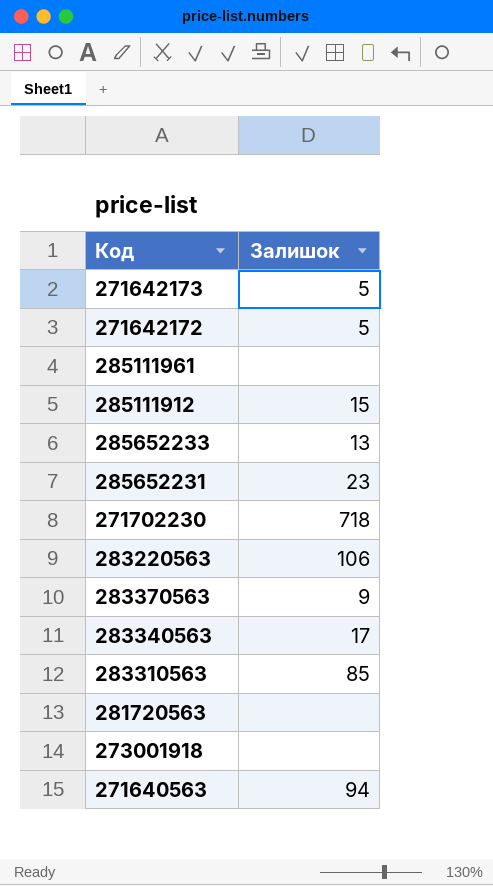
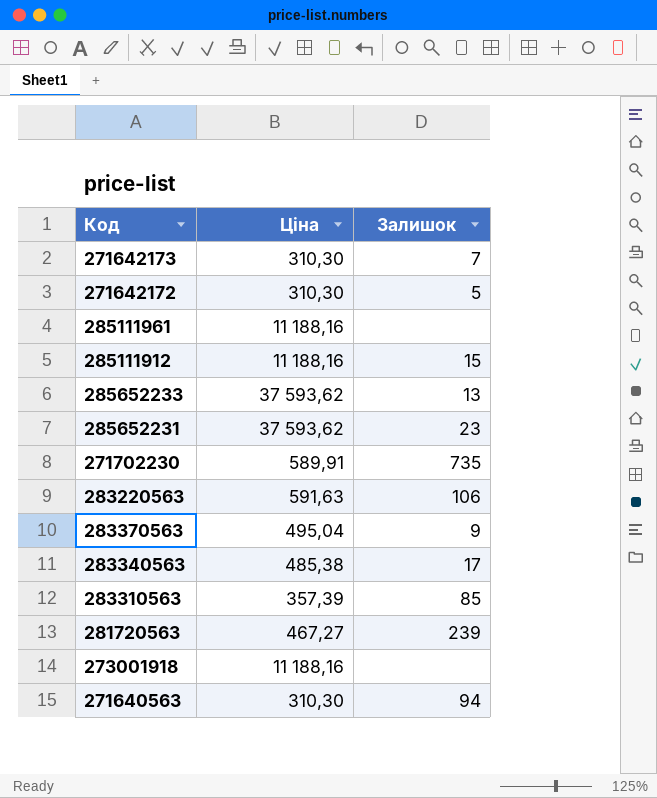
column Ціна | position: none -> 2
271642173 | Залишок: 5 -> 7
271702230 | Залишок: 718 -> 735
281720563 | Залишок: none -> 239

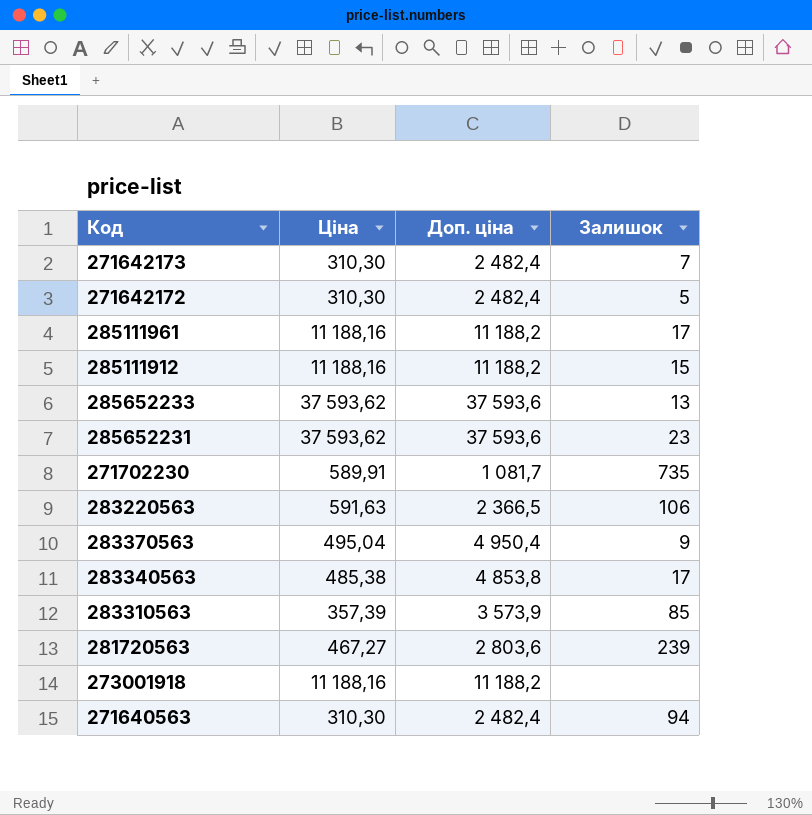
column Доп. ціна | position: none -> 3
285111961 | Залишок: none -> 17

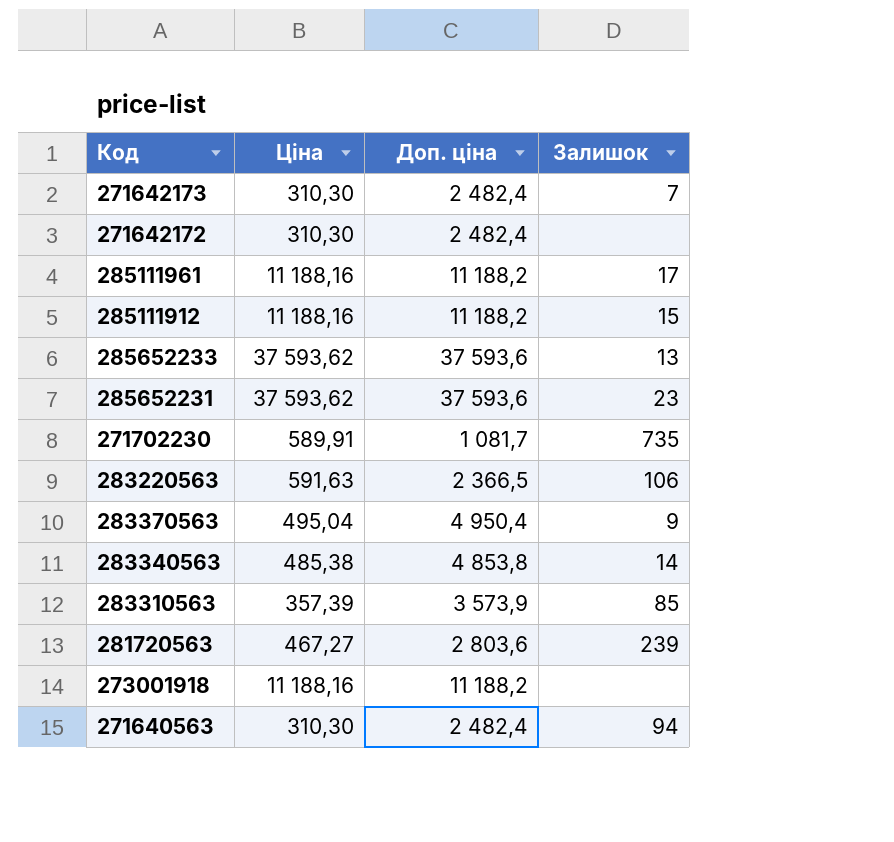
271642172 | Залишок: 5 -> none
283340563 | Залишок: 17 -> 14

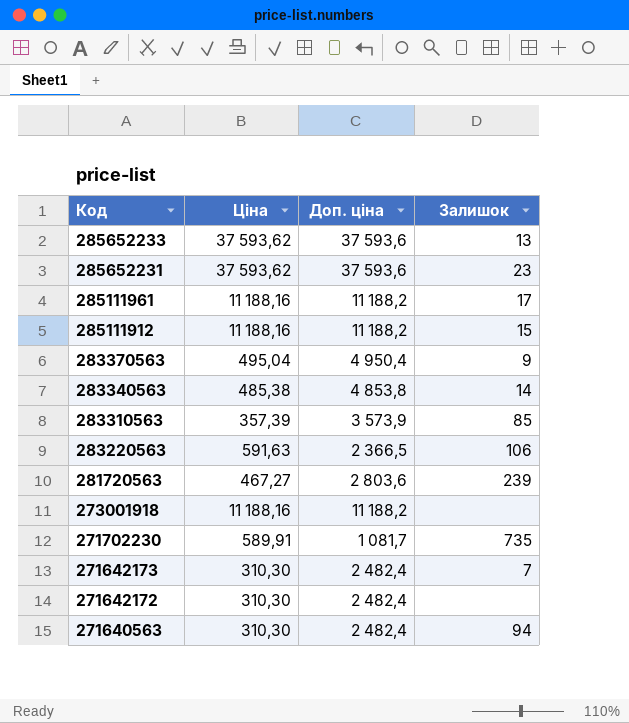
row order: none -> Код descending

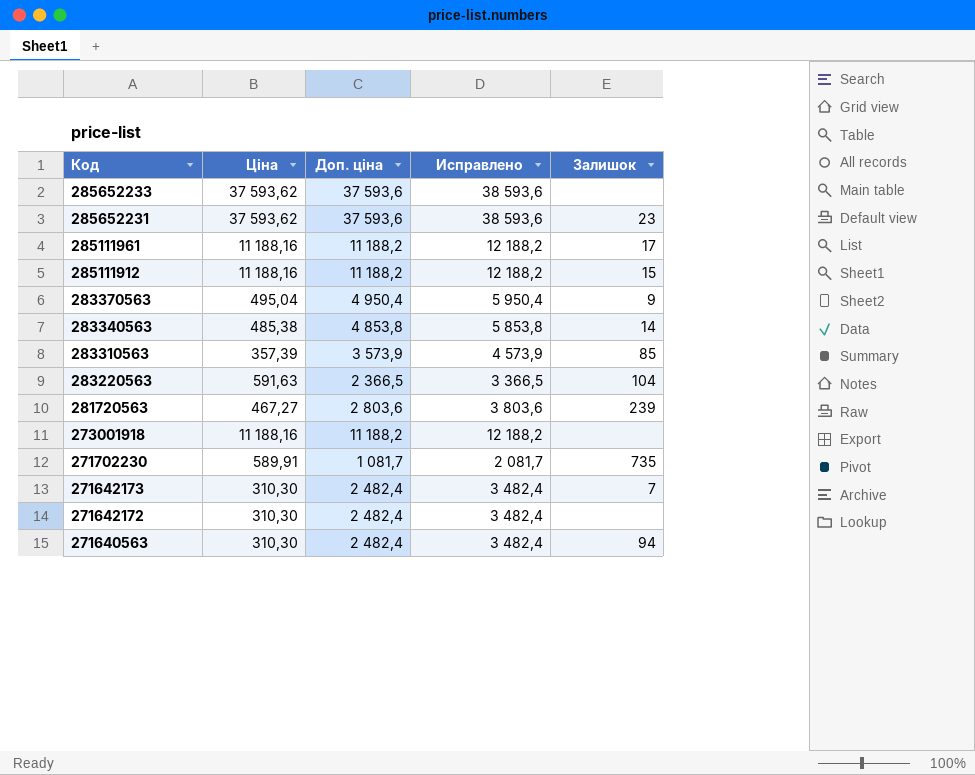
column Исправлено | formula: none -> [Доп. ціна] + 1000
285652233 | Залишок: 13 -> none
283220563 | Залишок: 106 -> 104

